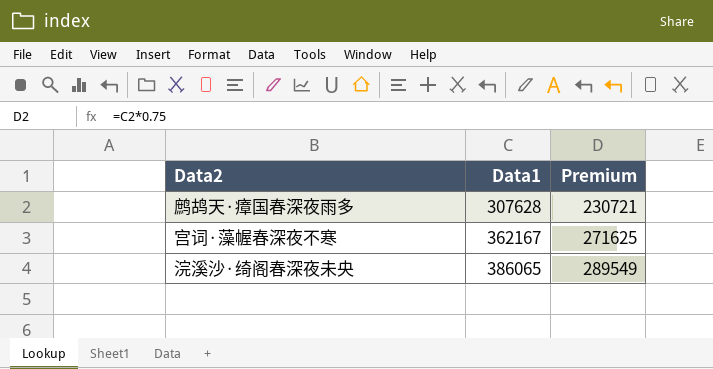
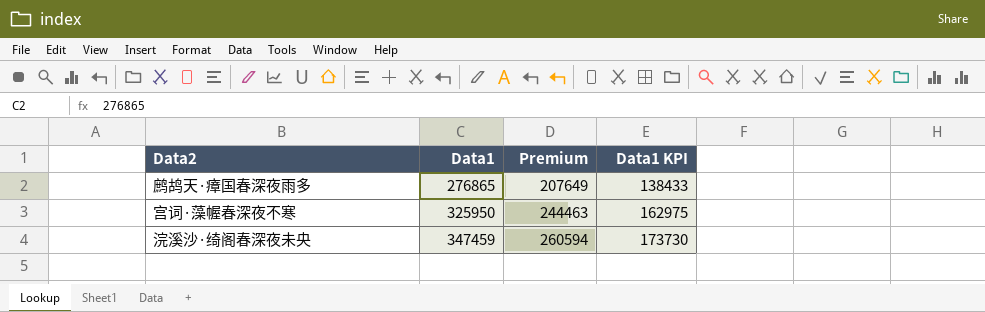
column Data1 KPI | formula: none -> [Data1] * 0.5
鹧鸪天·瘴国春深夜雨多 | Data1: 307628 -> 276865
鹧鸪天·瘴国春深夜雨多 | Premium: 230721 -> 207649
宫词·藻幄春深夜不寒 | Data1: 362167 -> 325950
宫词·藻幄春深夜不寒 | Premium: 271625 -> 244463
浣溪沙·绮阁春深夜未央 | Data1: 386065 -> 347459
浣溪沙·绮阁春深夜未央 | Premium: 289549 -> 260594

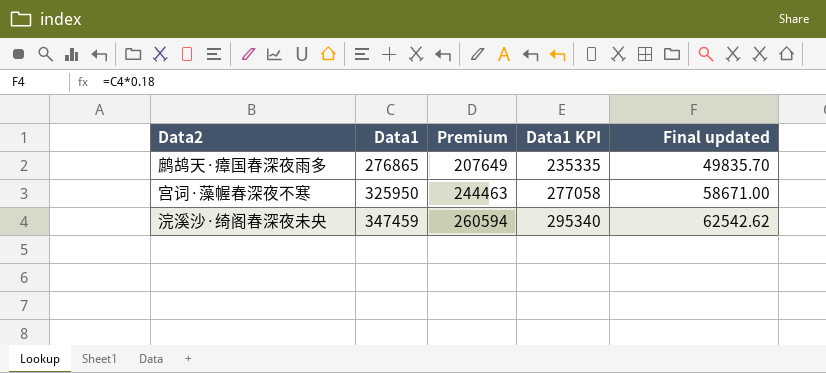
column Data1 KPI | formula: [Data1] * 0.5 -> [Data1] * 0.85
column Final updated | formula: none -> [Data1] * 0.18

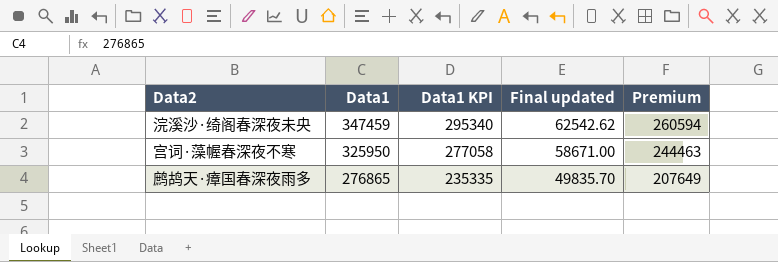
row order: Data1 ascending -> Data1 descending
column Premium | position: 3 -> 5

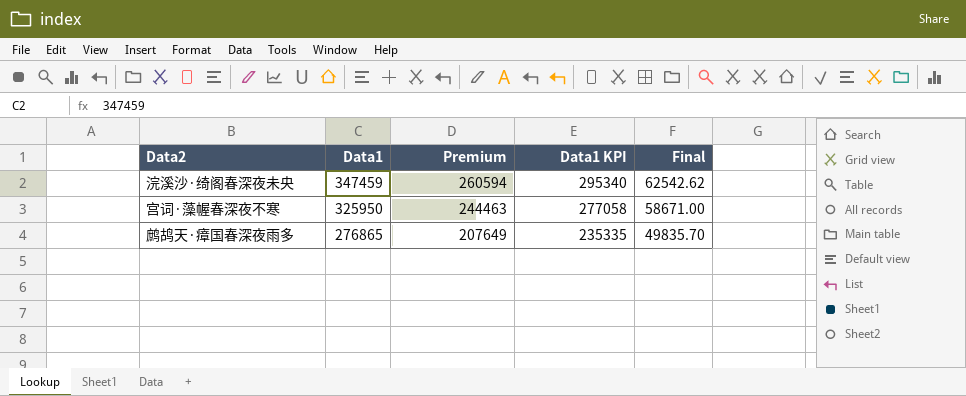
column Premium | position: 5 -> 3
column name: Final updated -> Final

